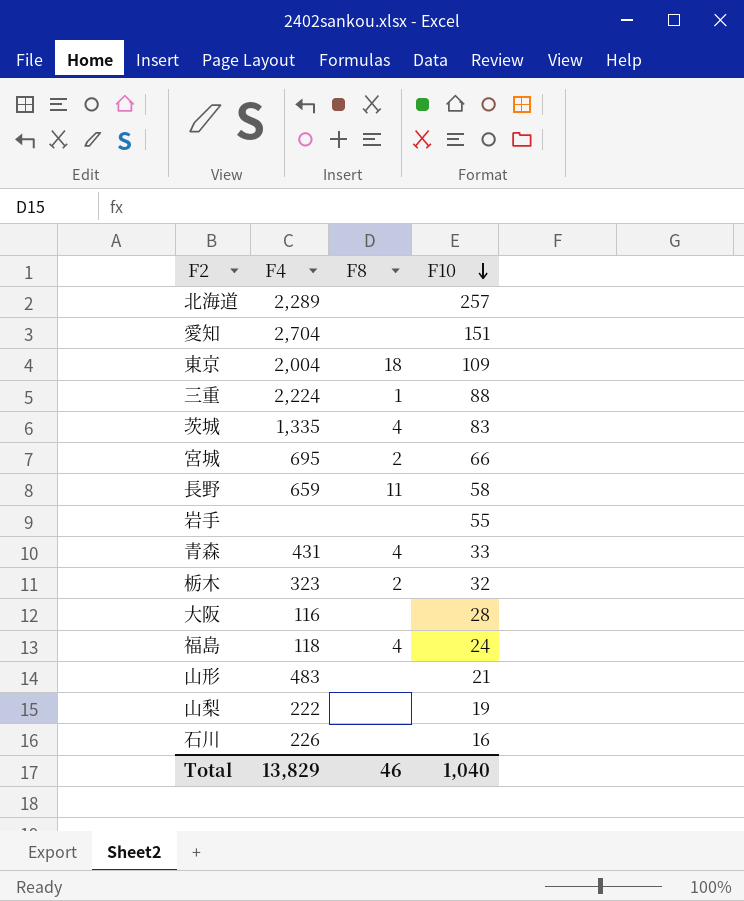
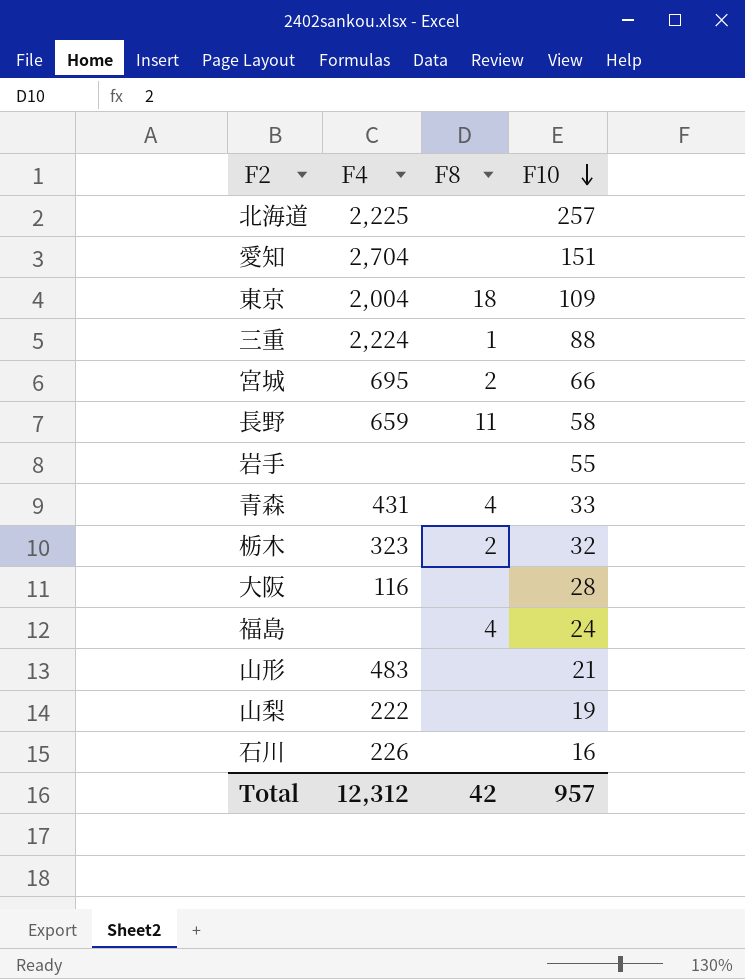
row 茨城: 1,335 | 4 | 83 -> none
北海道 | F4: 2,289 -> 2,225
福島 | F4: 118 -> none
Total | F4: 13,829 -> 12,312
Total | F8: 46 -> 42
Total | F10: 1,040 -> 957

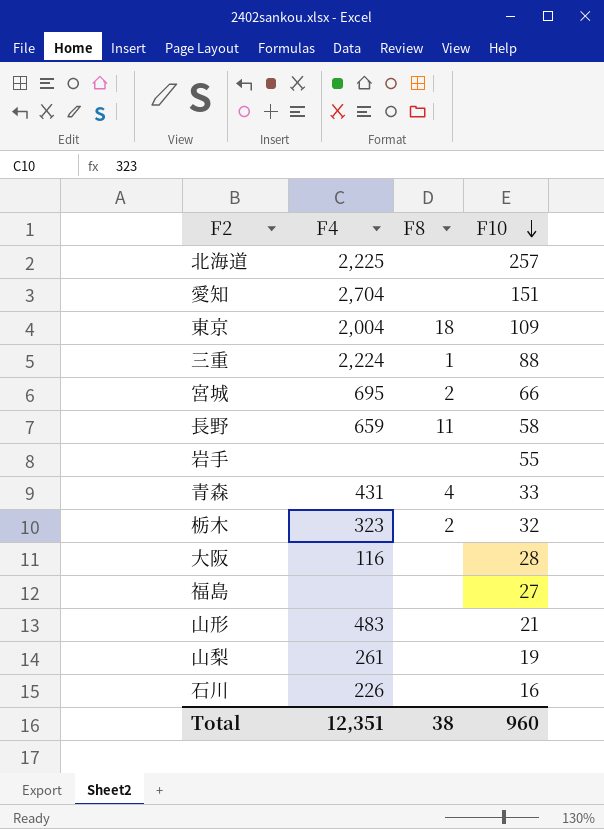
福島 | F8: 4 -> none
福島 | F10: 24 -> 27
山梨 | F4: 222 -> 261
Total | F4: 12,312 -> 12,351
Total | F8: 42 -> 38
Total | F10: 957 -> 960

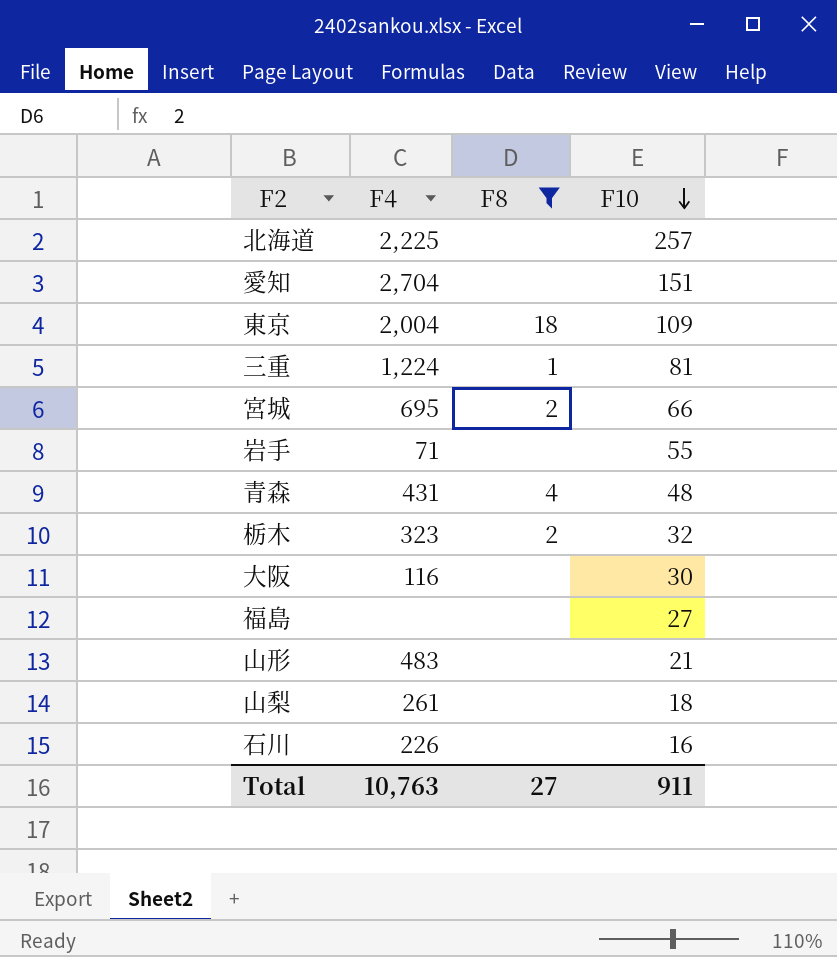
filter: none -> F8 != 11
三重 | F4: 2,224 -> 1,224
三重 | F10: 88 -> 81
岩手 | F4: none -> 71
青森 | F10: 33 -> 48
大阪 | F10: 28 -> 30
山梨 | F10: 19 -> 18
Total | F4: 12,351 -> 10,763
Total | F8: 38 -> 27
Total | F10: 960 -> 911

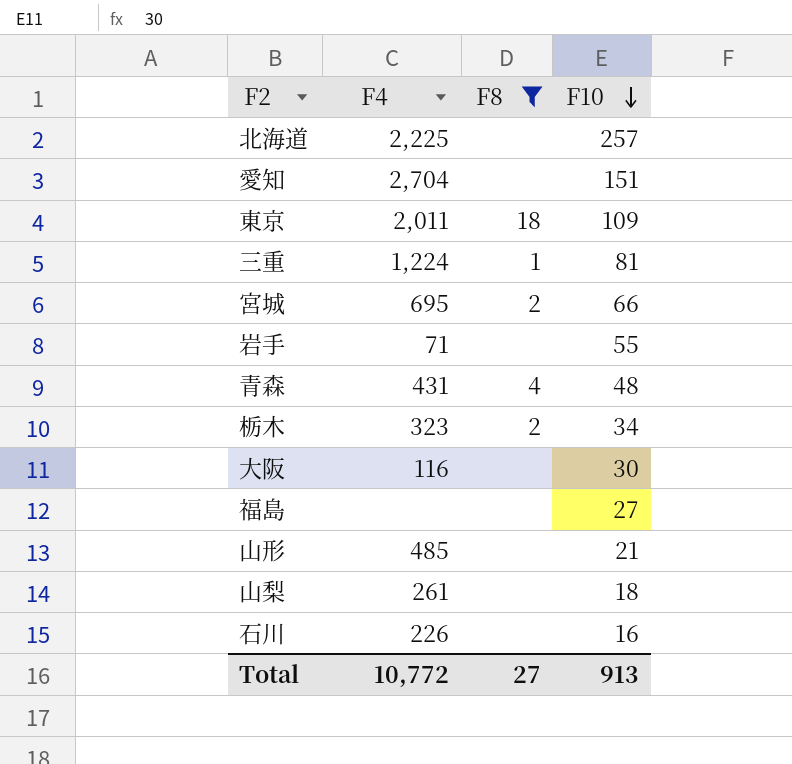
東京 | F4: 2,004 -> 2,011
栃木 | F10: 32 -> 34
山形 | F4: 483 -> 485
Total | F4: 10,763 -> 10,772
Total | F10: 911 -> 913

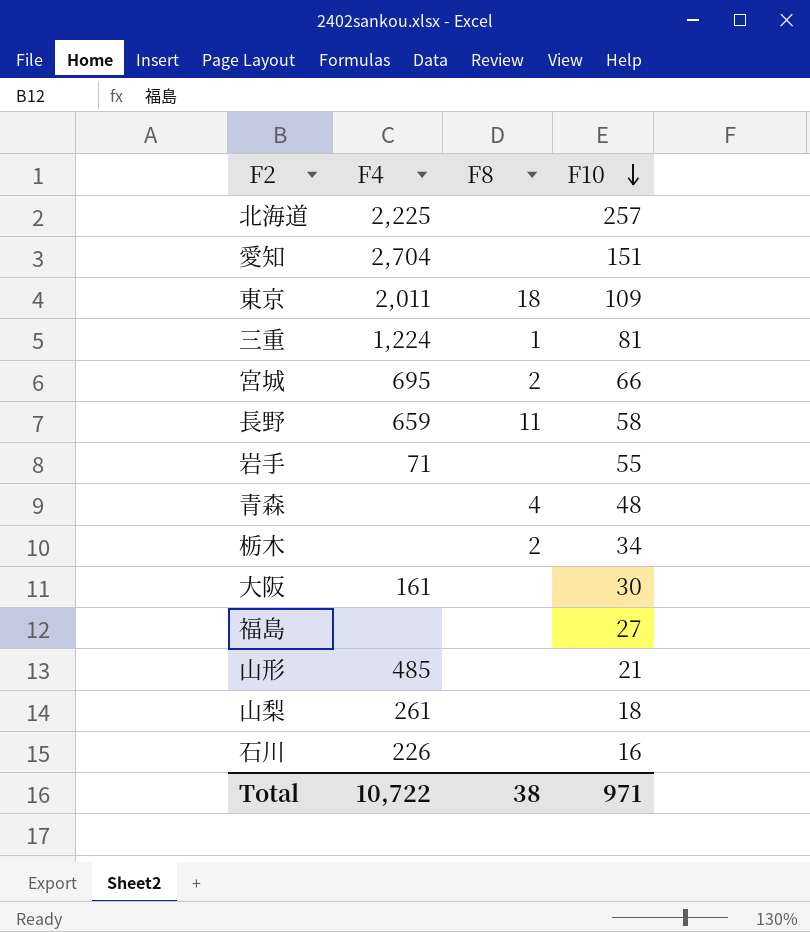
filter: F8 != 11 -> none
青森 | F4: 431 -> none
栃木 | F4: 323 -> none
大阪 | F4: 116 -> 161
Total | F4: 10,772 -> 10,722
Total | F8: 27 -> 38
Total | F10: 913 -> 971

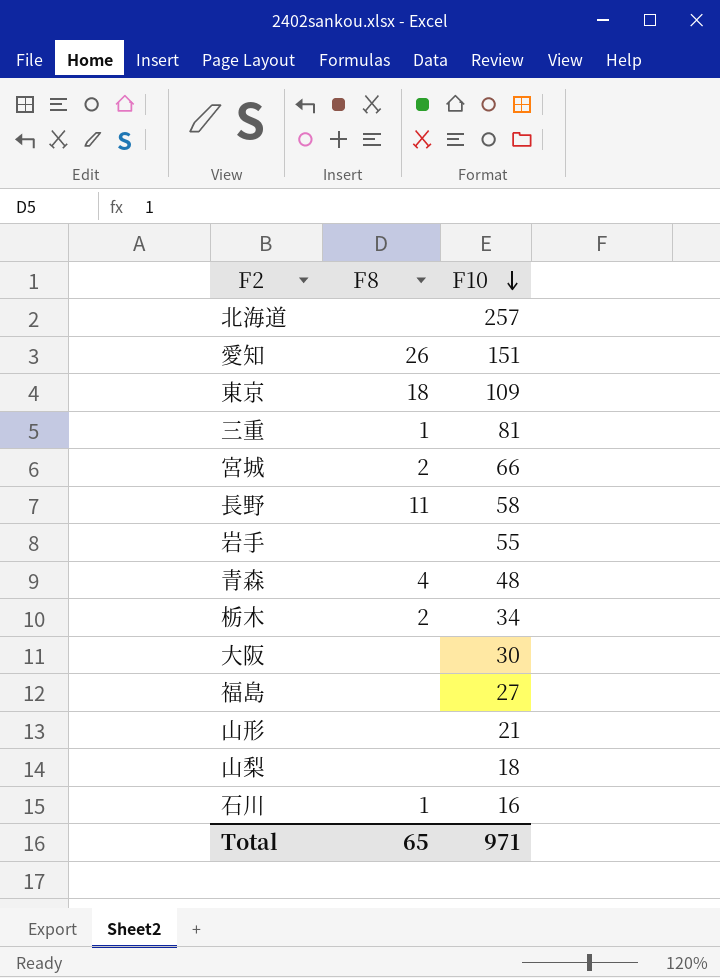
column F4 | position: 2 -> none
愛知 | F8: none -> 26
石川 | F8: none -> 1
Total | F8: 38 -> 65

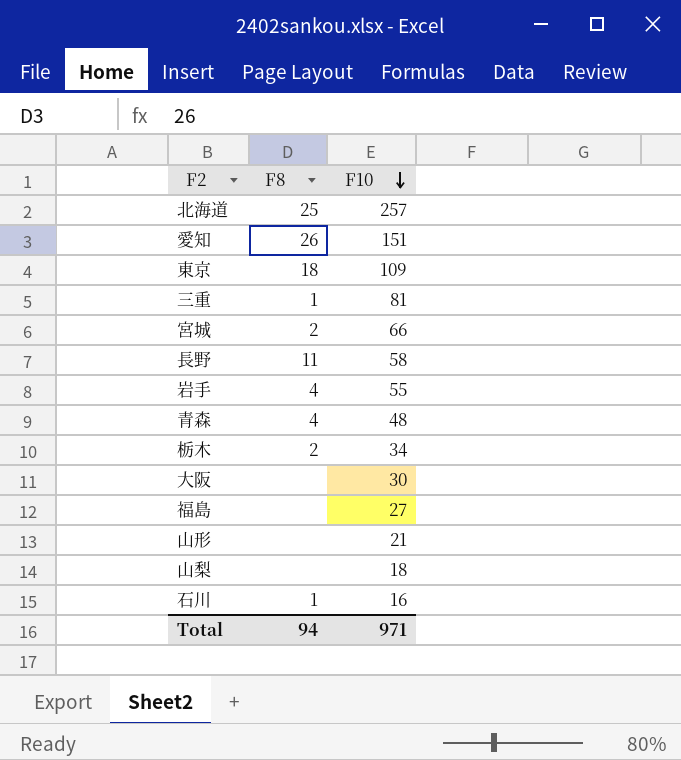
北海道 | F8: none -> 25
岩手 | F8: none -> 4
Total | F8: 65 -> 94

